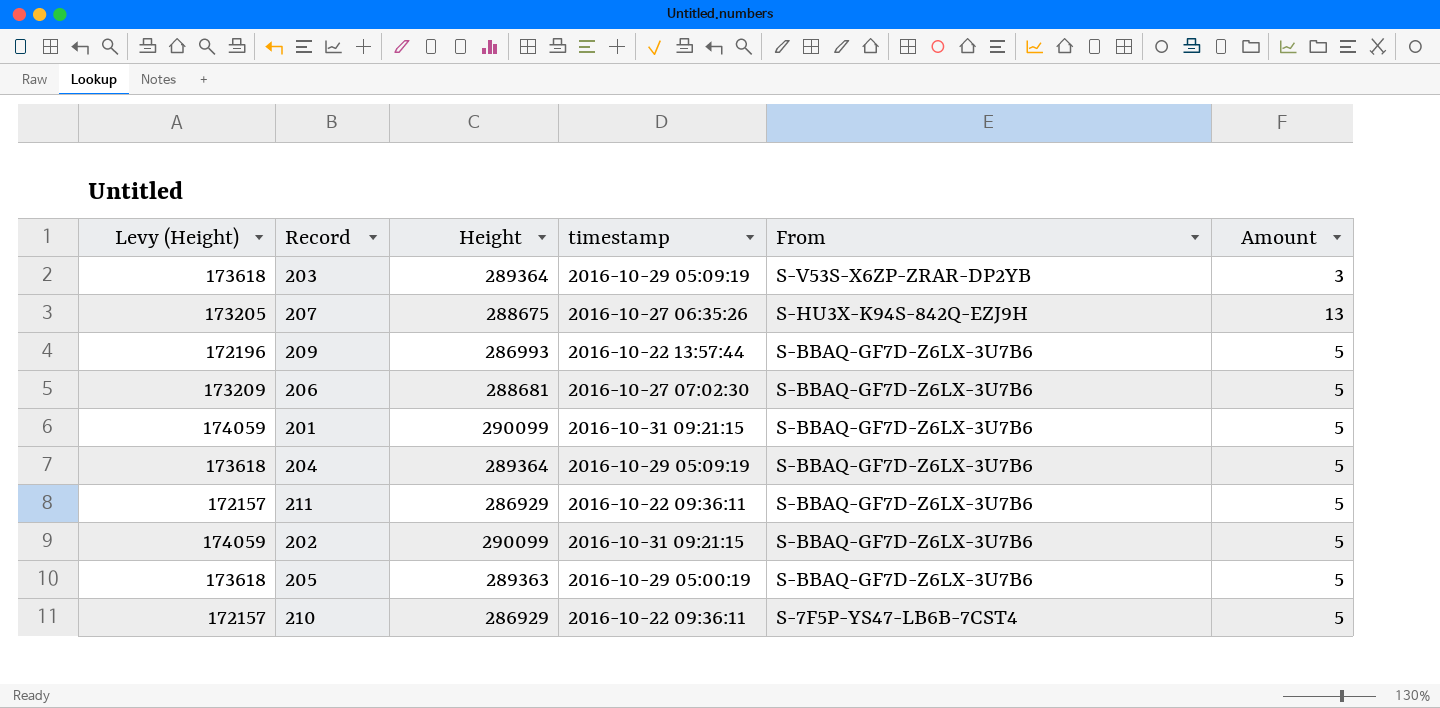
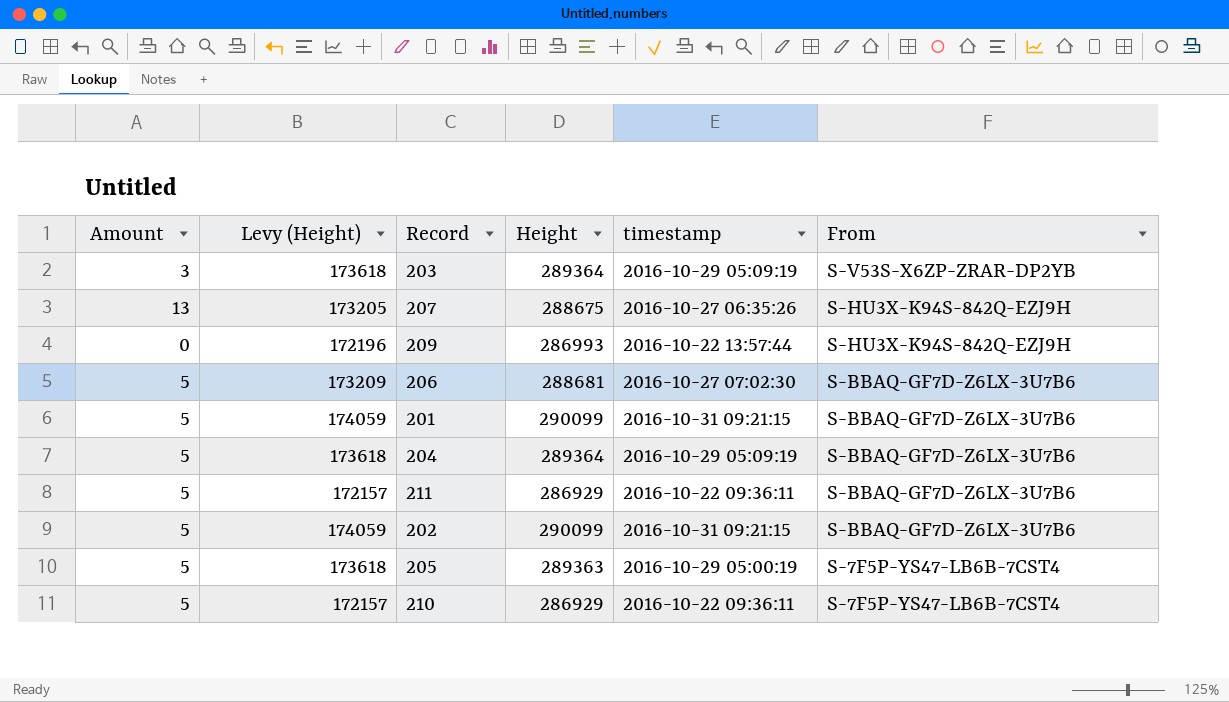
column Amount | position: 6 -> 1
209 | Amount: 5 -> 0
209 | From: S-BBAQ-GF7D-Z6LX-3U7B6 -> S-HU3X-K94S-842Q-EZJ9H
205 | From: S-BBAQ-GF7D-Z6LX-3U7B6 -> S-7F5P-YS47-LB6B-7CST4

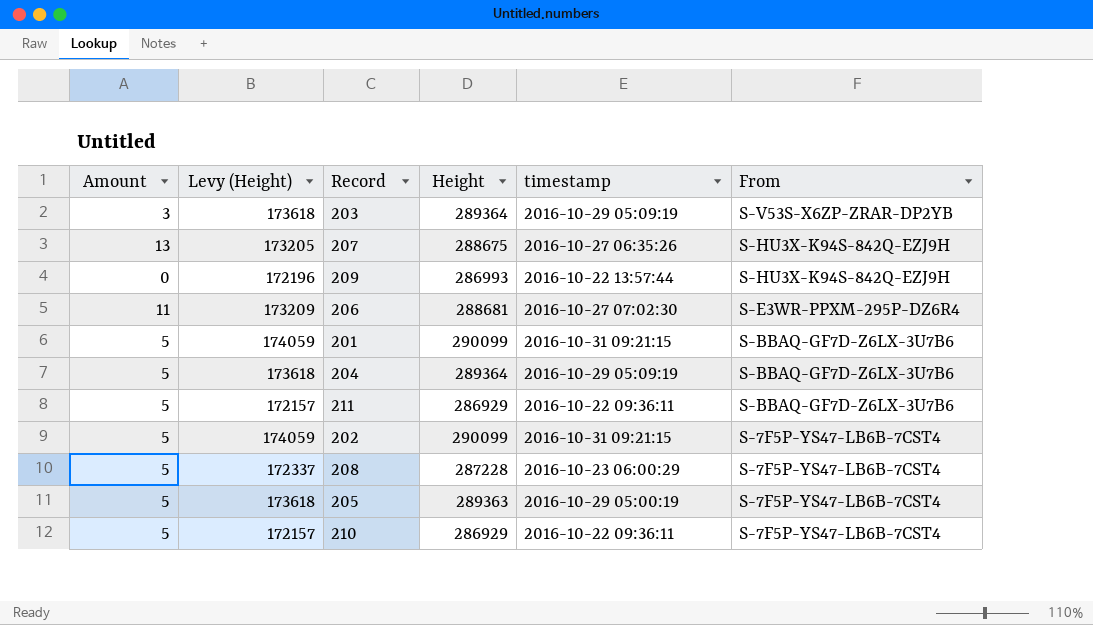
206 | Amount: 5 -> 11
206 | From: S-BBAQ-GF7D-Z6LX-3U7B6 -> S-E3WR-PPXM-295P-DZ6R4
202 | From: S-BBAQ-GF7D-Z6LX-3U7B6 -> S-7F5P-YS47-LB6B-7CST4
row 208: none -> 5 | 172337 | 287228 | 2016-10-23 06:00:29 | S-7F5P-YS47-LB6B-7CST4

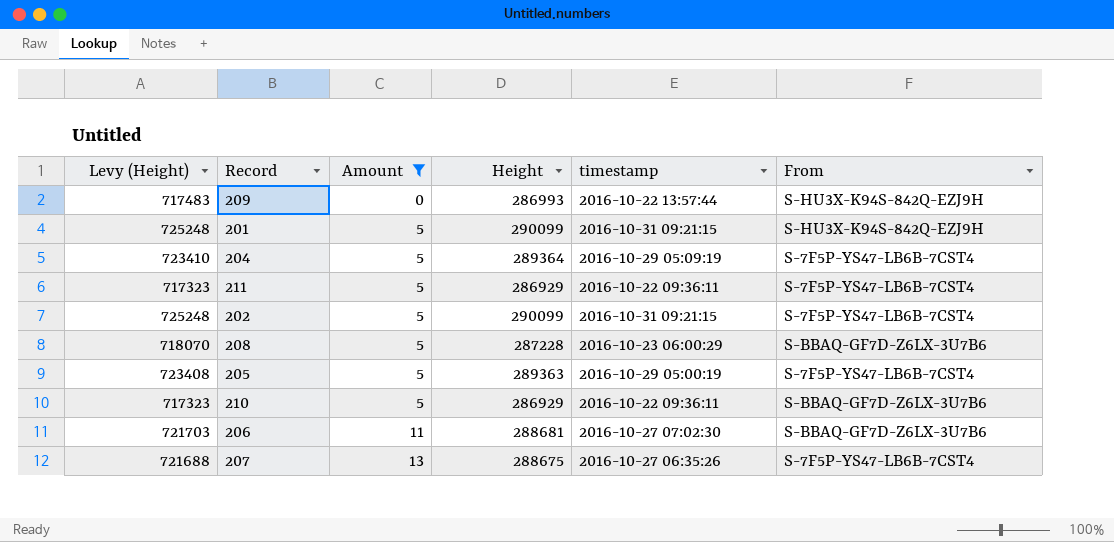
filter: none -> Amount != 3
row order: From descending -> Amount ascending
column Levy (Height) | formula: [Height] * 0.6 -> [Height] * 2.5
column Amount | position: 1 -> 3
201 | From: S-BBAQ-GF7D-Z6LX-3U7B6 -> S-HU3X-K94S-842Q-EZJ9H
204 | From: S-BBAQ-GF7D-Z6LX-3U7B6 -> S-7F5P-YS47-LB6B-7CST4
211 | From: S-BBAQ-GF7D-Z6LX-3U7B6 -> S-7F5P-YS47-LB6B-7CST4
208 | From: S-7F5P-YS47-LB6B-7CST4 -> S-BBAQ-GF7D-Z6LX-3U7B6
210 | From: S-7F5P-YS47-LB6B-7CST4 -> S-BBAQ-GF7D-Z6LX-3U7B6
206 | From: S-E3WR-PPXM-295P-DZ6R4 -> S-BBAQ-GF7D-Z6LX-3U7B6
207 | From: S-HU3X-K94S-842Q-EZJ9H -> S-7F5P-YS47-LB6B-7CST4

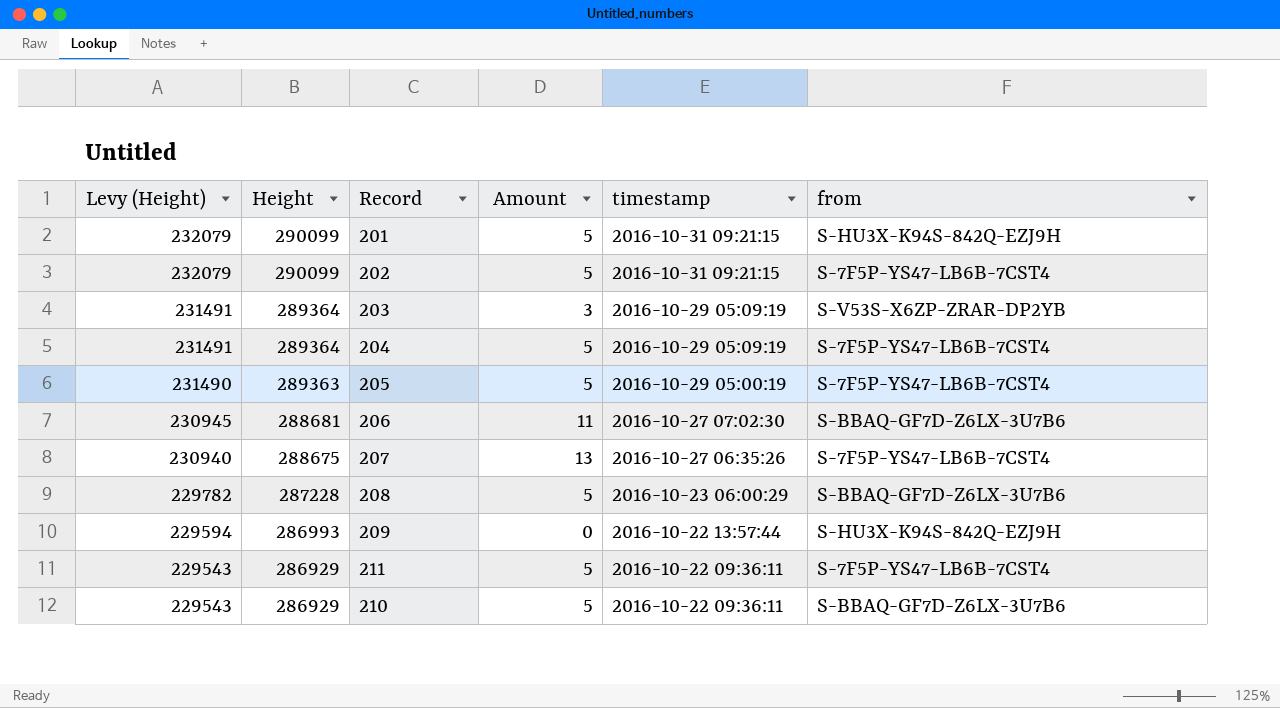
filter: Amount != 3 -> none
row order: Amount ascending -> Levy (Height) descending
column Levy (Height) | formula: [Height] * 2.5 -> [Height] * 0.8
column Height | position: 4 -> 2
column name: From -> from

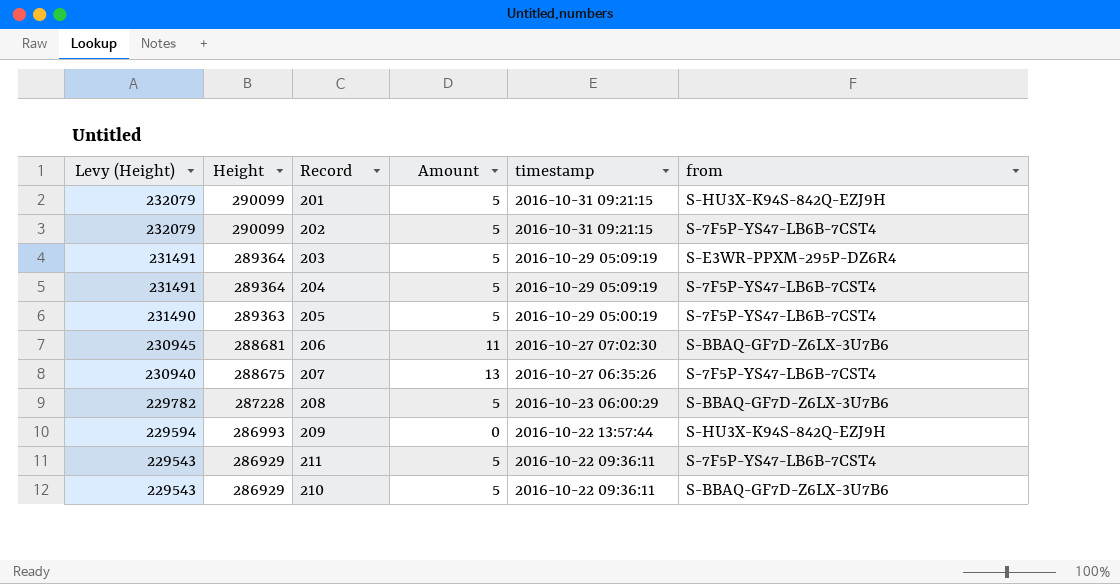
203 | Amount: 3 -> 5
203 | from: S-V53S-X6ZP-ZRAR-DP2YB -> S-E3WR-PPXM-295P-DZ6R4

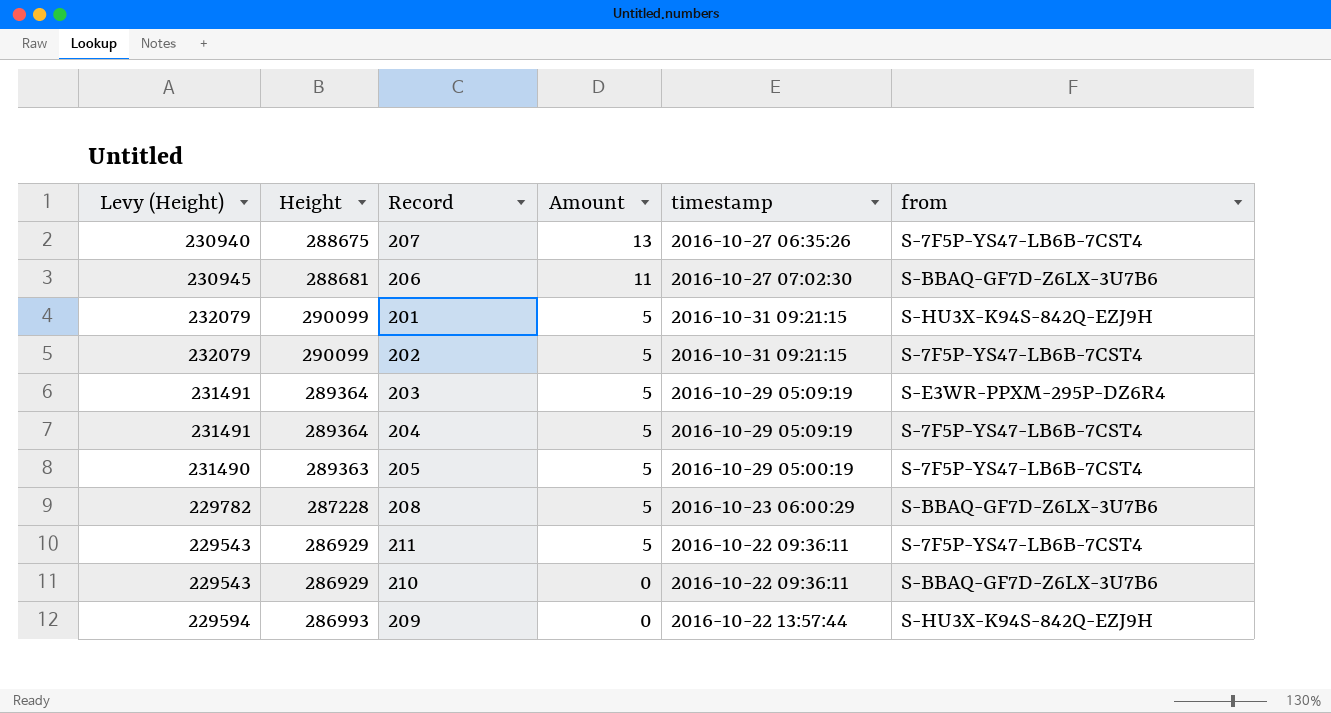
row order: Levy (Height) descending -> Amount descending
210 | Amount: 5 -> 0

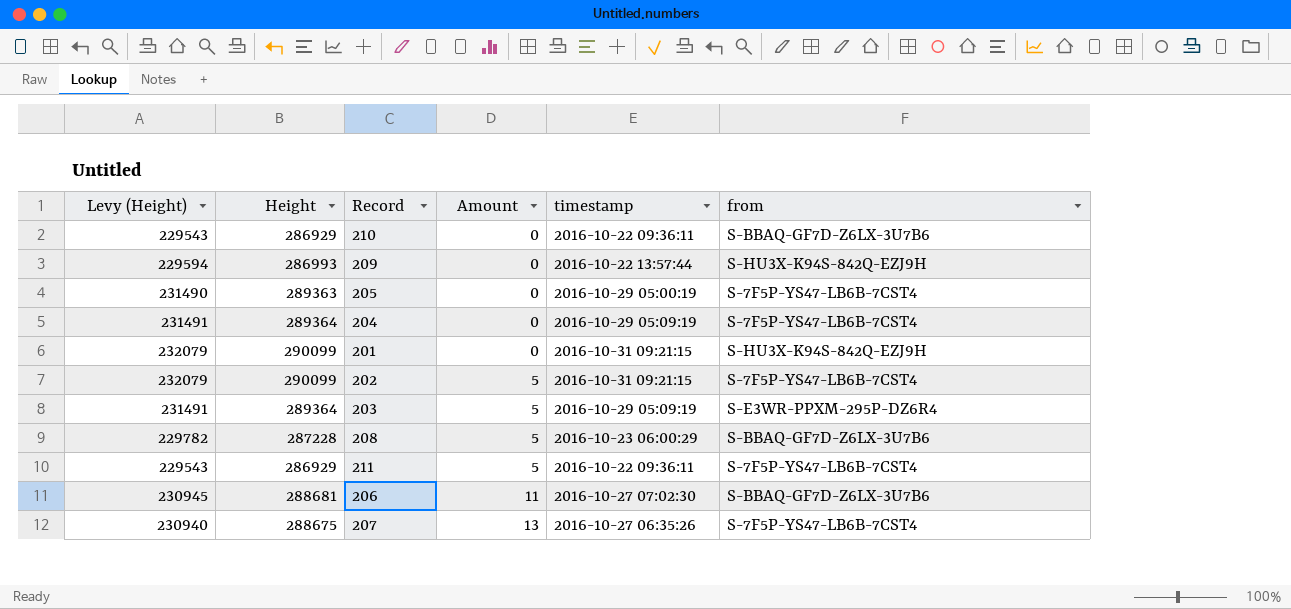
row order: Amount descending -> Amount ascending
205 | Amount: 5 -> 0
204 | Amount: 5 -> 0
201 | Amount: 5 -> 0

